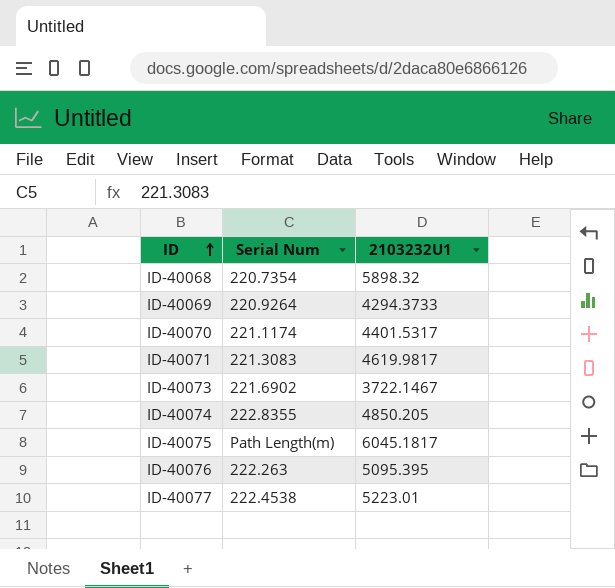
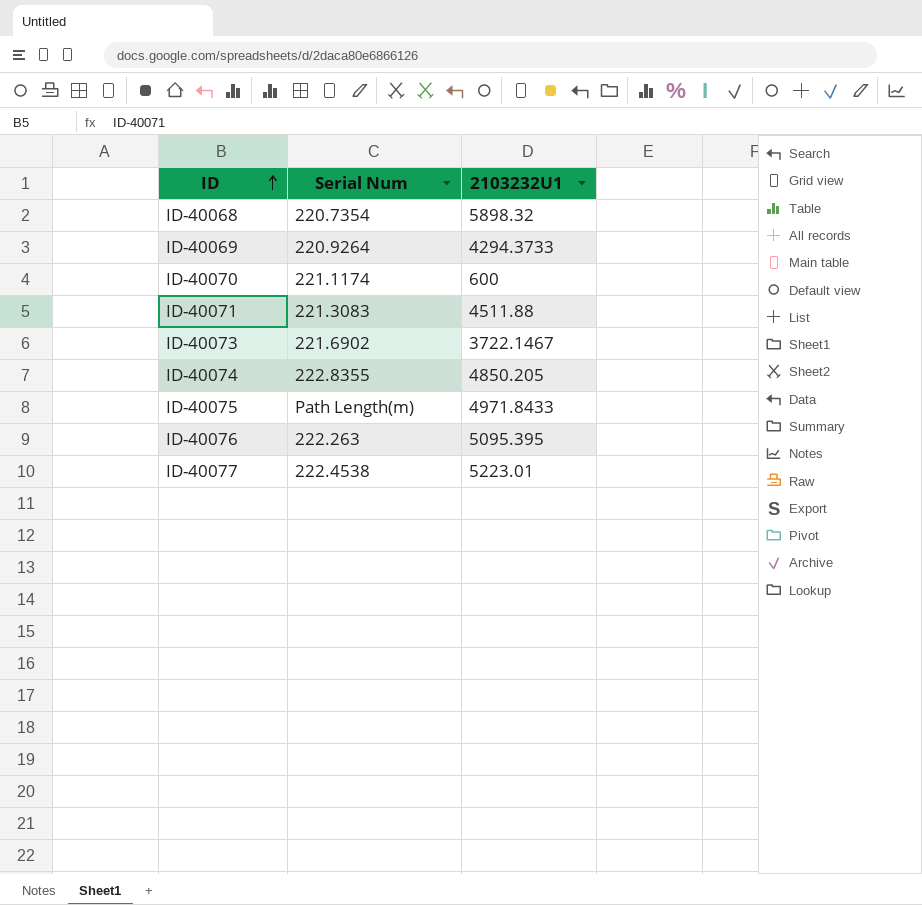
ID-40070 | 2103232U1: 4401.5317 -> 600
ID-40071 | 2103232U1: 4619.9817 -> 4511.88
ID-40075 | 2103232U1: 6045.1817 -> 4971.8433

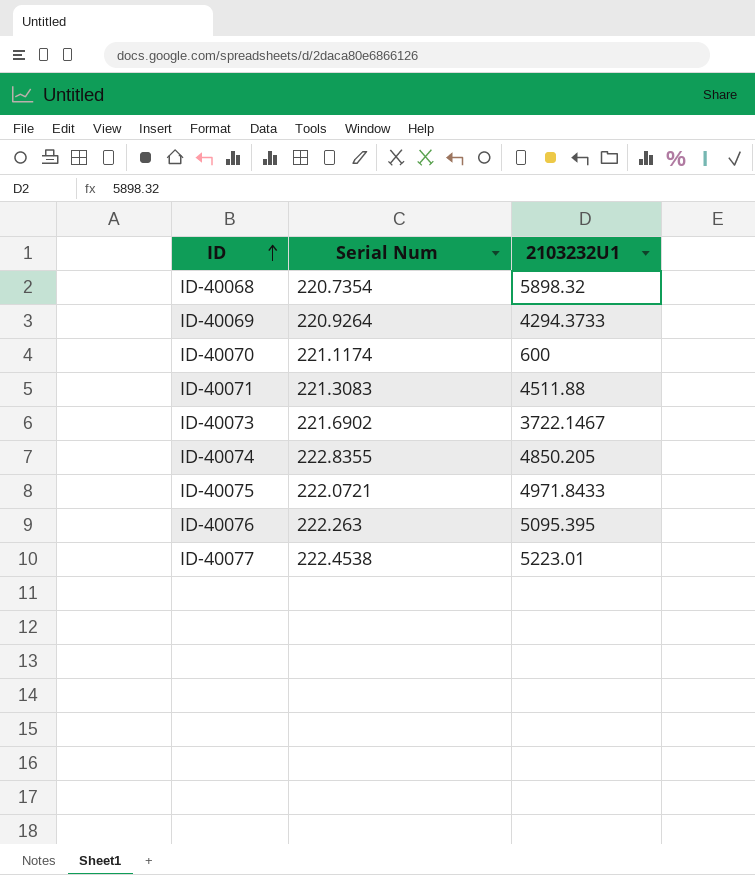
ID-40075 | Serial Num: Path Length(m) -> 222.0721

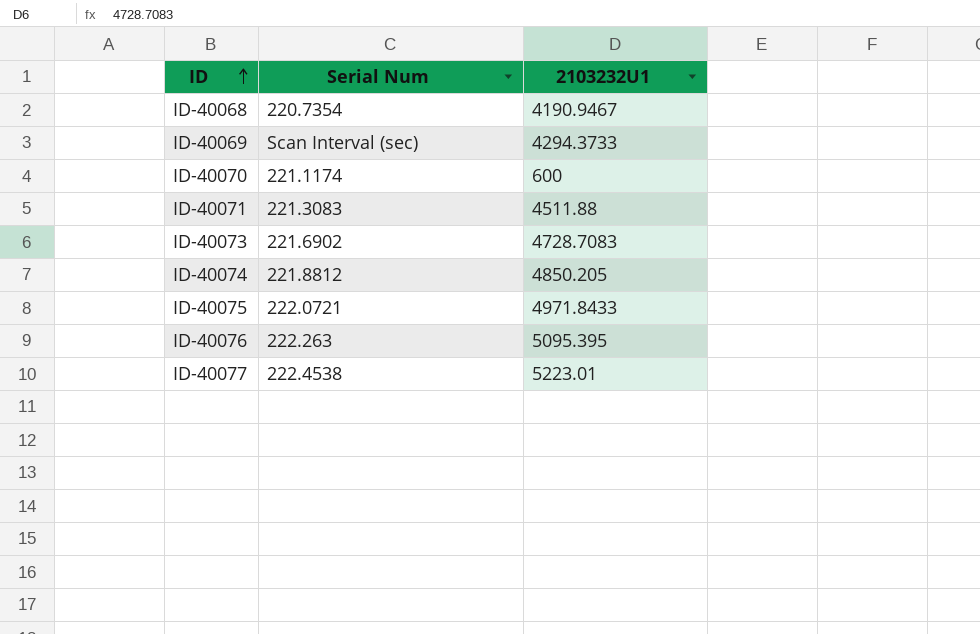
ID-40068 | 2103232U1: 5898.32 -> 4190.9467
ID-40069 | Serial Num: 220.9264 -> Scan Interval (sec)
ID-40073 | 2103232U1: 3722.1467 -> 4728.7083
ID-40074 | Serial Num: 222.8355 -> 221.8812

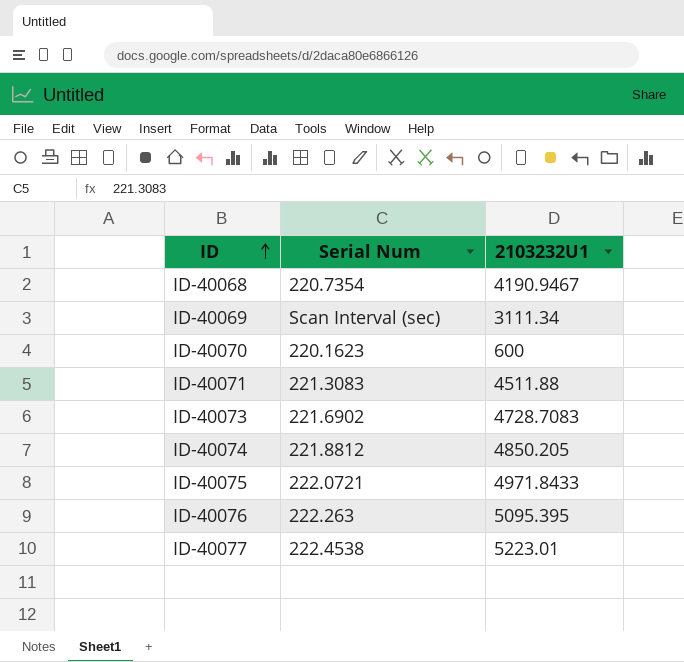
ID-40069 | 2103232U1: 4294.3733 -> 3111.34
ID-40070 | Serial Num: 221.1174 -> 220.1623

